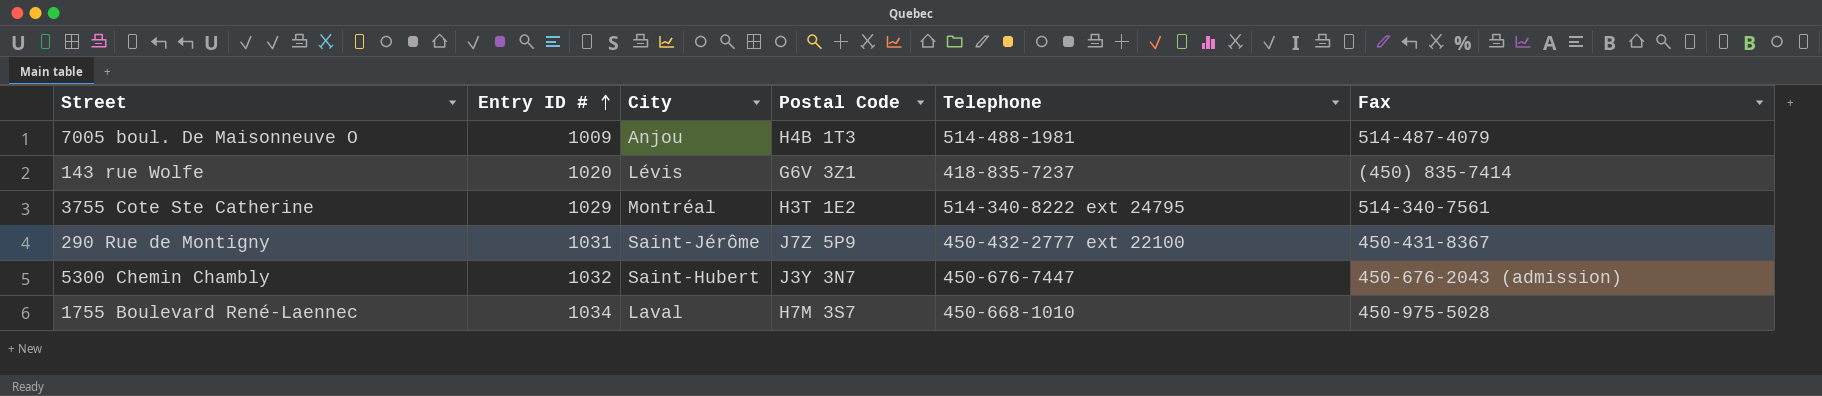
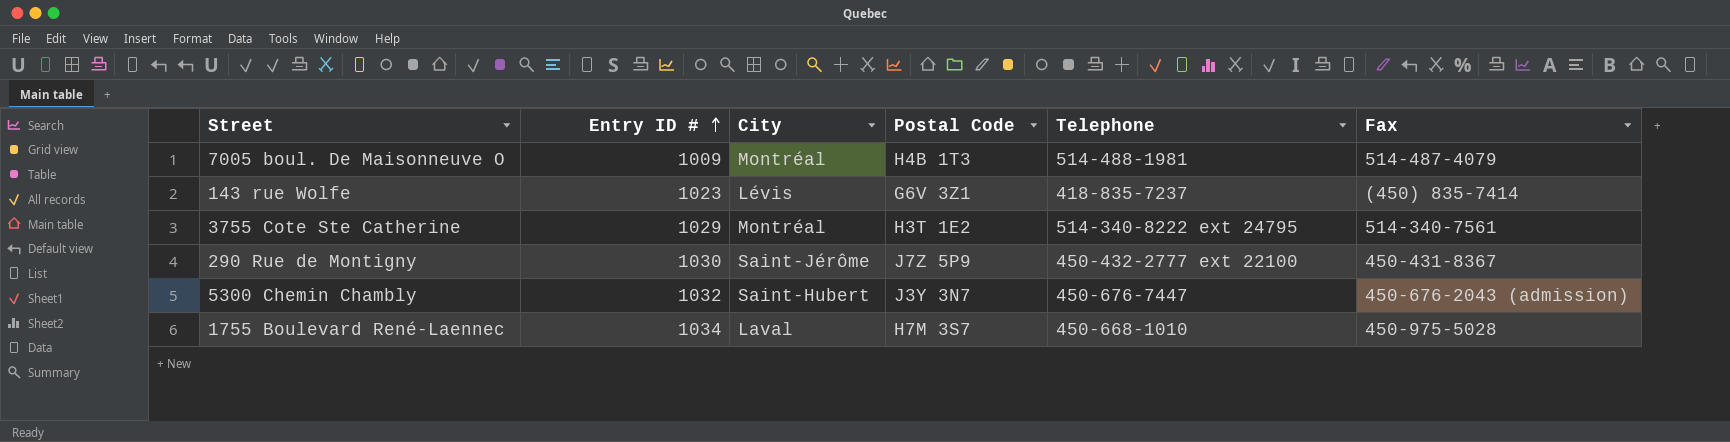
7005 boul. De Maisonneuve O | City: Anjou -> Montréal
143 rue Wolfe | Entry ID #: 1020 -> 1023
290 Rue de Montigny | Entry ID #: 1031 -> 1030

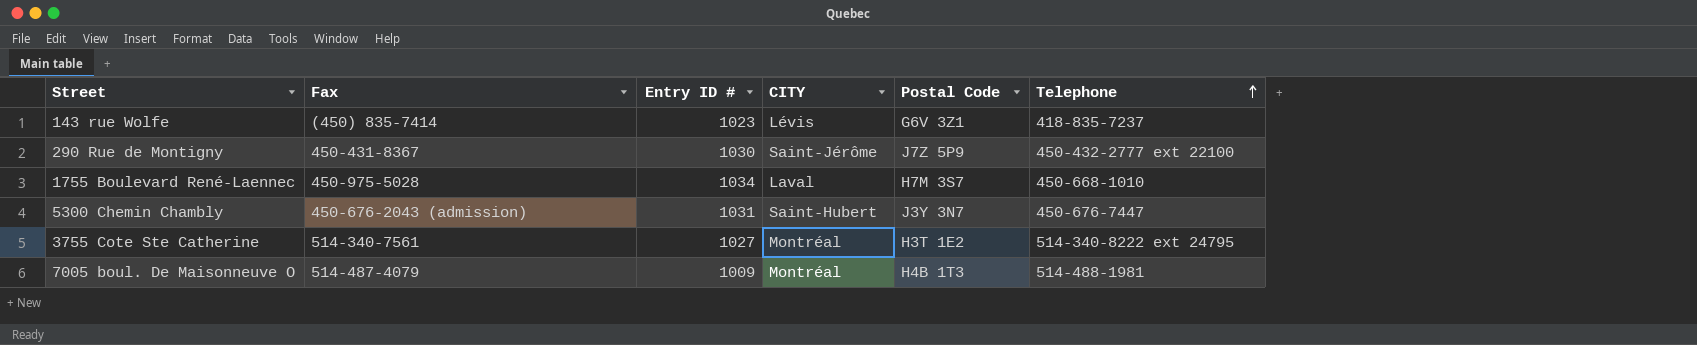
row order: Entry ID # ascending -> Telephone ascending
column Fax | position: 6 -> 2
column name: City -> CITY
5300 Chemin Chambly | Entry ID #: 1032 -> 1031
3755 Cote Ste Catherine | Entry ID #: 1029 -> 1027

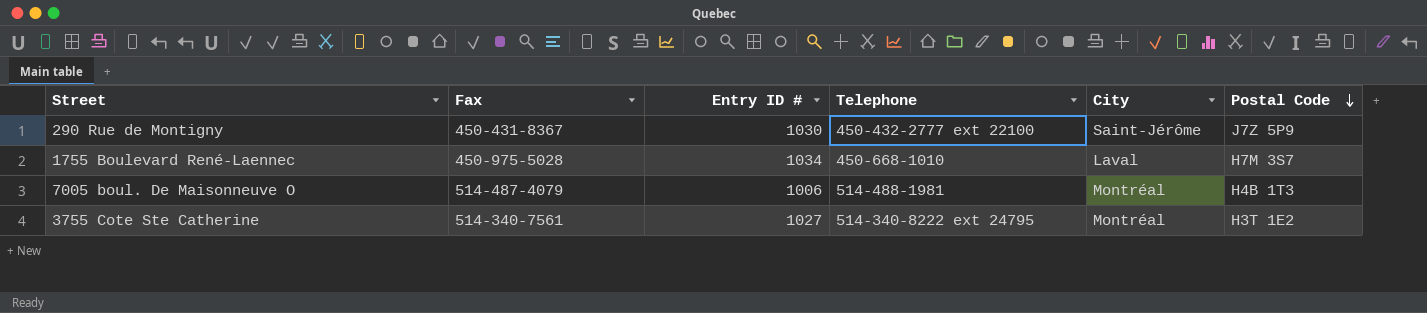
row order: Telephone ascending -> Postal Code descending
column Telephone | position: 6 -> 4
column name: CITY -> City
row 143 rue Wolfe: (450) 835-7414 | 1023 | Lévis | G6V 3Z1 | 418-835-7237 -> none
row 5300 Chemin Chambly: 450-676-2043 (admission) | 1031 | Saint-Hubert | J3Y 3N7 | 450-676-7447 -> none
7005 boul. De Maisonneuve O | Entry ID #: 1009 -> 1006

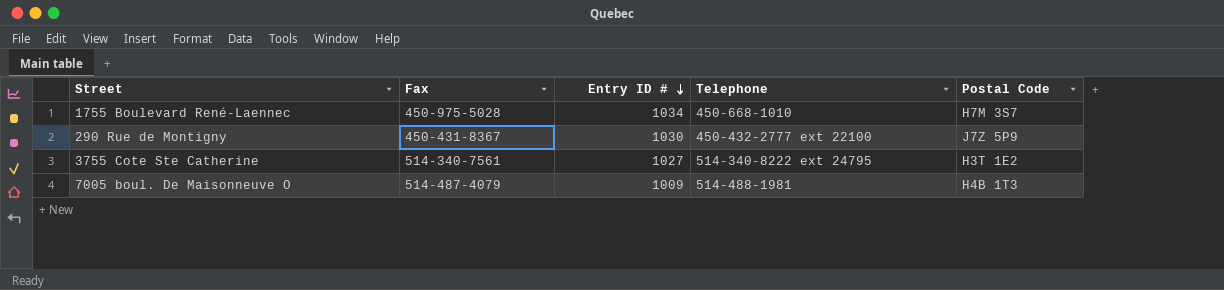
row order: Postal Code descending -> Entry ID # descending
column City | position: 5 -> none
7005 boul. De Maisonneuve O | Entry ID #: 1006 -> 1009

